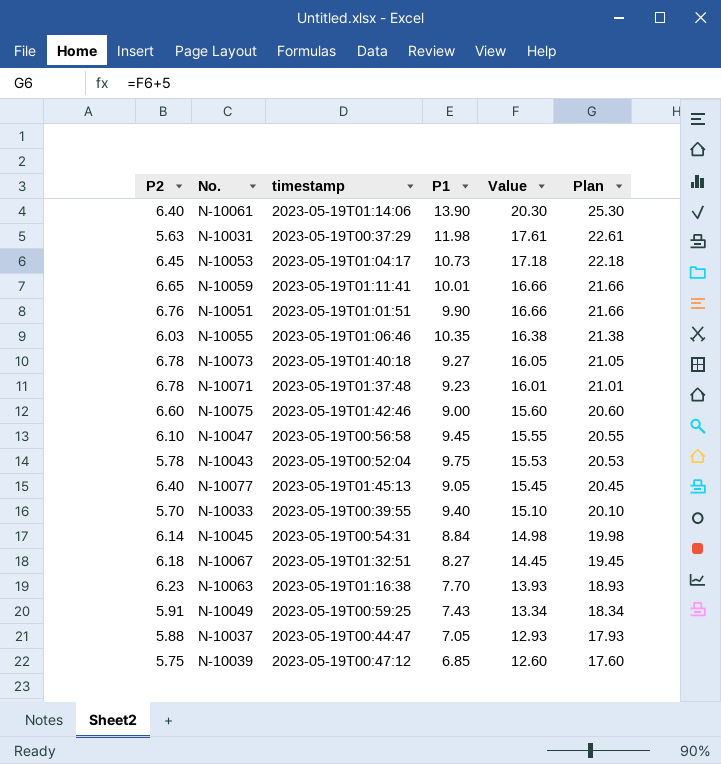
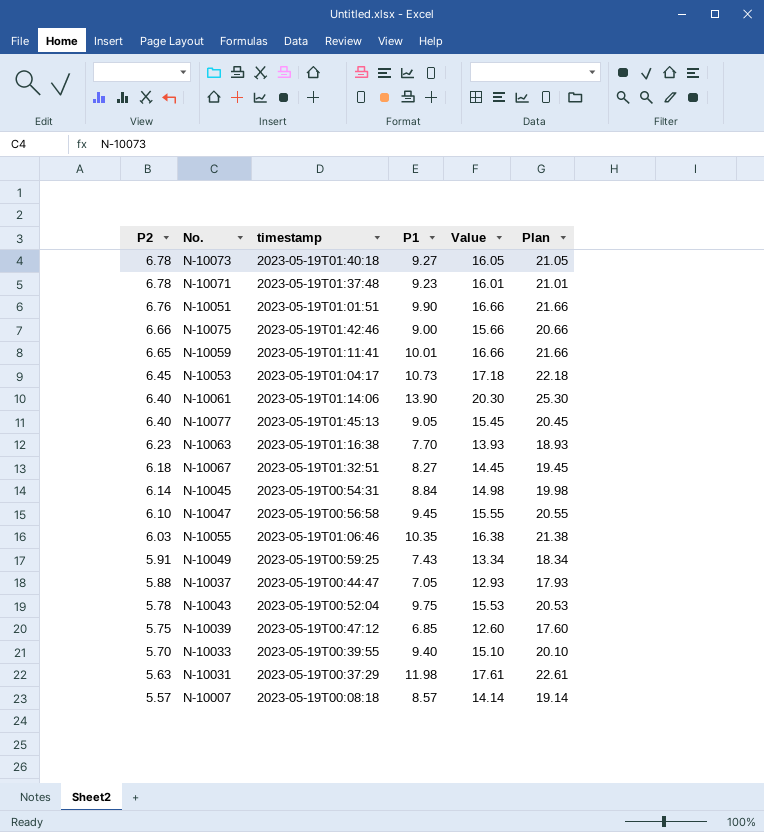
row order: Value descending -> P2 descending
N-10075 | P2: 6.60 -> 6.66
N-10075 | Value: 15.60 -> 15.66
N-10075 | Plan: 20.60 -> 20.66
row N-10007: none -> 5.57 | 2023-05-19T00:08:18 | 8.57 | 14.14 | 19.14

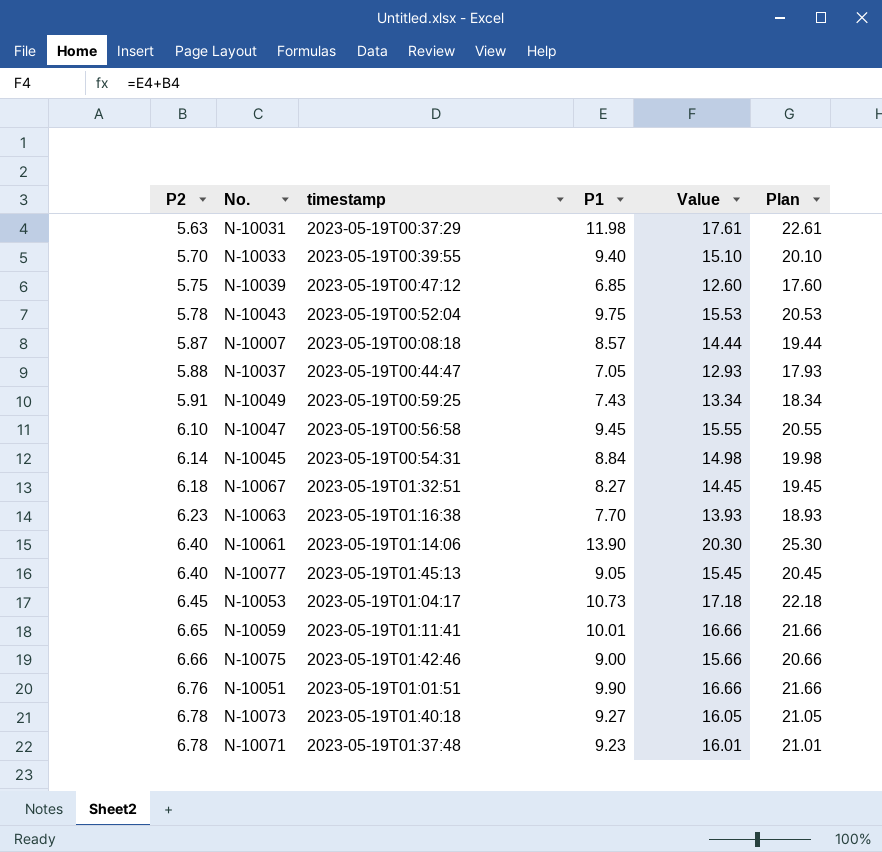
row order: P2 descending -> P2 ascending
row N-10055: 6.03 | 2023-05-19T01:06:46 | 10.35 | 16.38 | 21.38 -> none
N-10007 | P2: 5.57 -> 5.87
N-10007 | Value: 14.14 -> 14.44
N-10007 | Plan: 19.14 -> 19.44

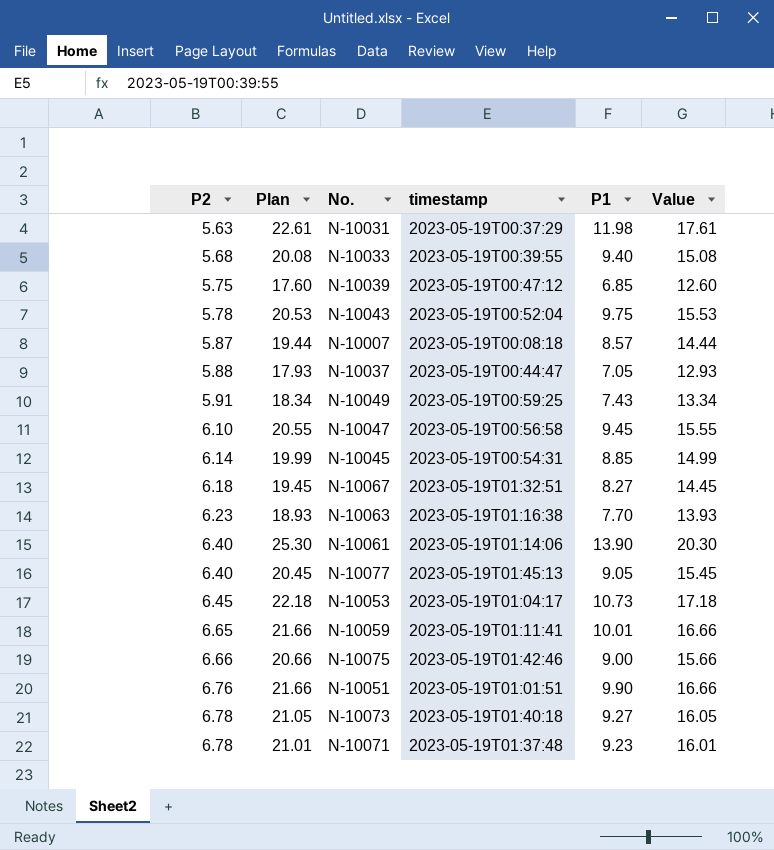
column Plan | position: 6 -> 2
N-10033 | P2: 5.70 -> 5.68
N-10033 | Plan: 20.10 -> 20.08
N-10033 | Value: 15.10 -> 15.08
N-10045 | Plan: 19.98 -> 19.99
N-10045 | P1: 8.84 -> 8.85
N-10045 | Value: 14.98 -> 14.99

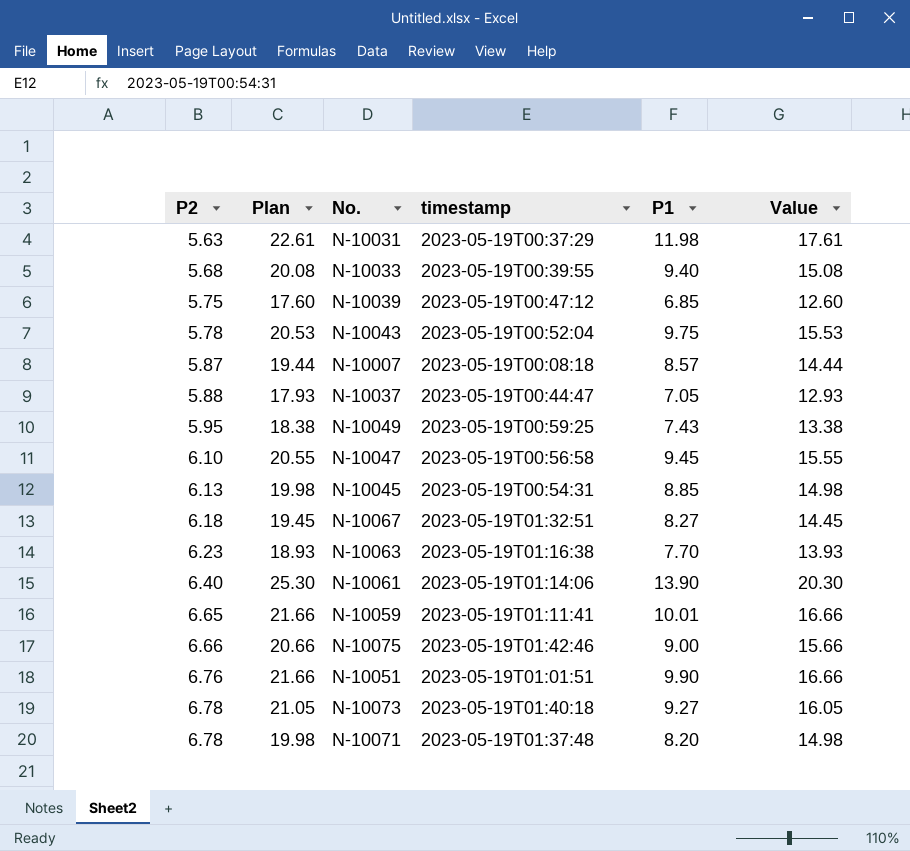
row N-10077: 6.40 | 20.45 | 2023-05-19T01:45:13 | 9.05 | 15.45 -> none
row N-10053: 6.45 | 22.18 | 2023-05-19T01:04:17 | 10.73 | 17.18 -> none
N-10049 | P2: 5.91 -> 5.95
N-10049 | Plan: 18.34 -> 18.38
N-10049 | Value: 13.34 -> 13.38
N-10045 | P2: 6.14 -> 6.13
N-10045 | Plan: 19.99 -> 19.98
N-10045 | Value: 14.99 -> 14.98
N-10071 | Plan: 21.01 -> 19.98
N-10071 | P1: 9.23 -> 8.20
N-10071 | Value: 16.01 -> 14.98

